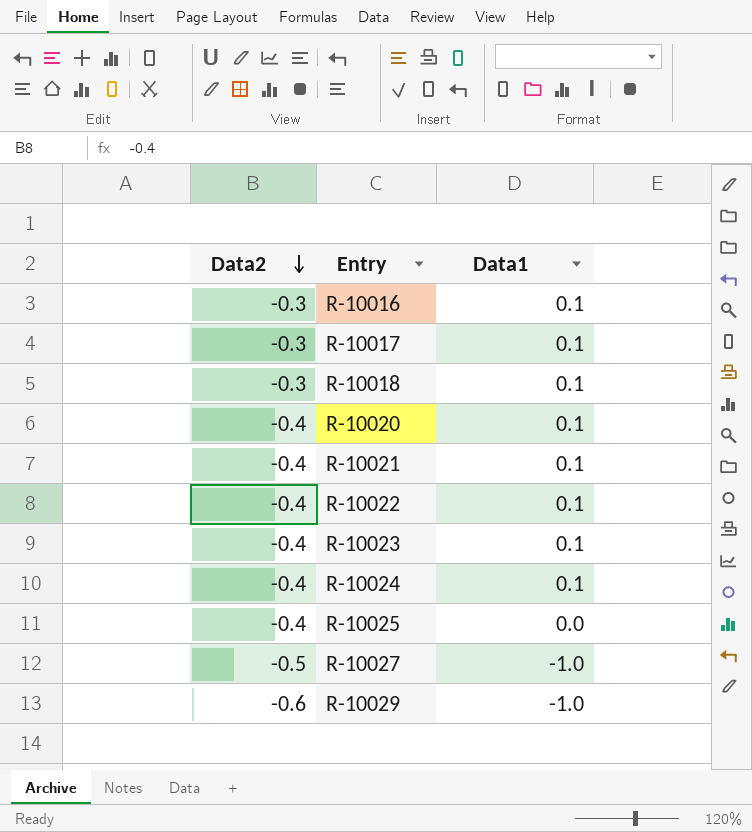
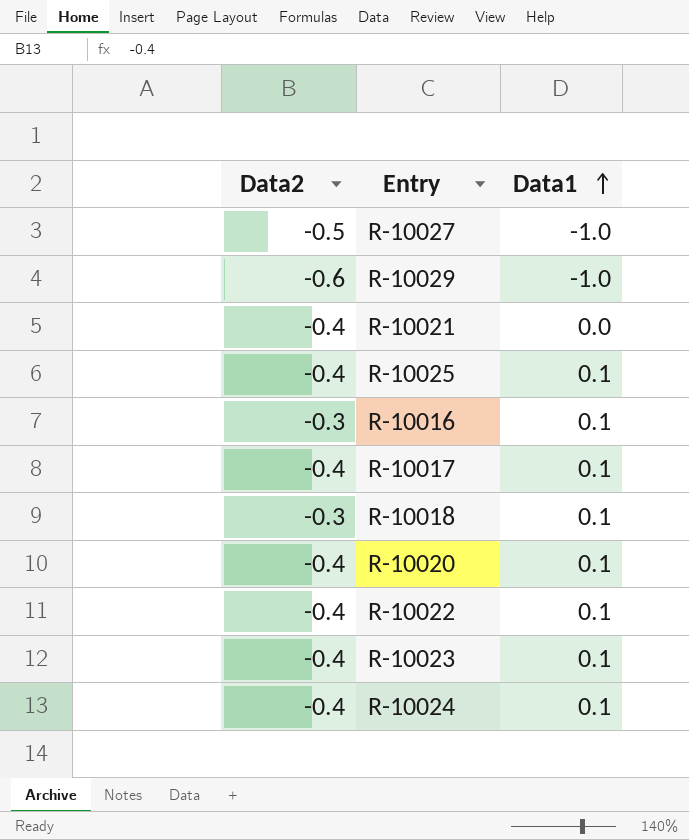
row order: Data2 descending -> Data1 ascending
R-10021 | Data1: 0.1 -> 0.0
R-10025 | Data1: 0.0 -> 0.1
R-10017 | Data2: -0.3 -> -0.4

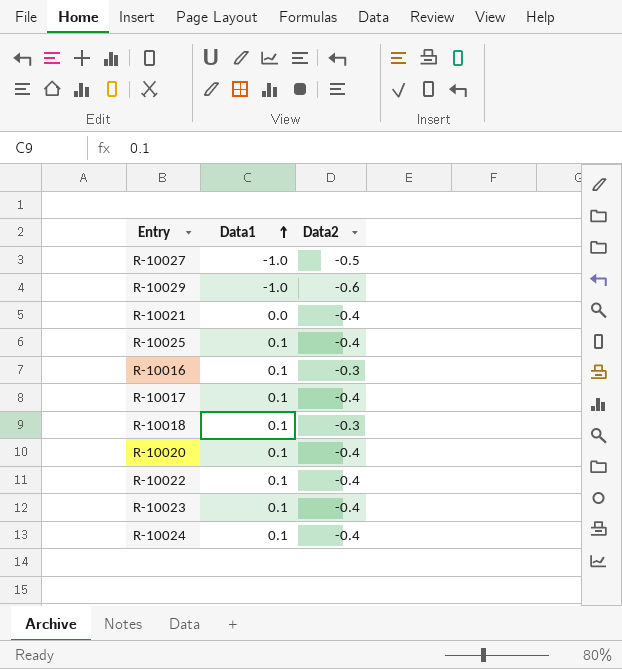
column Data2 | position: 1 -> 3

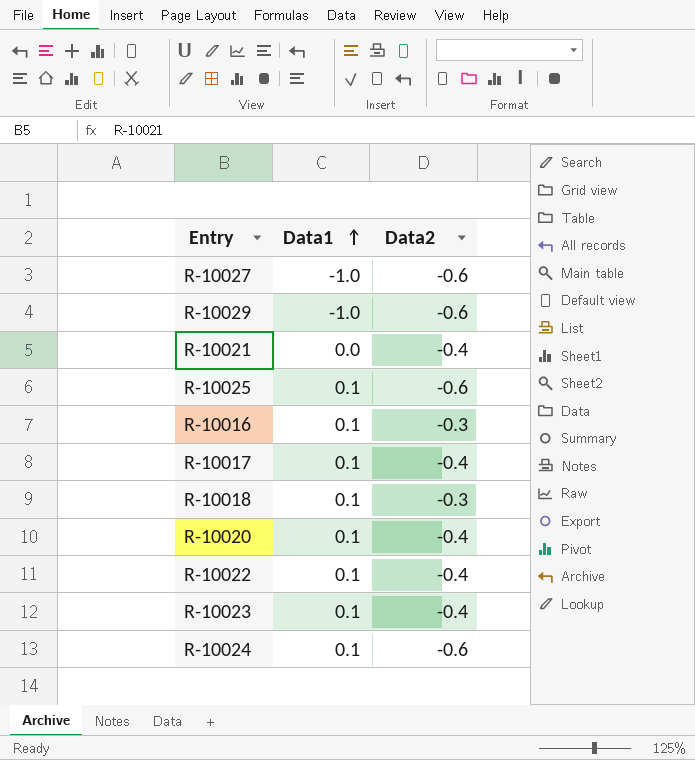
R-10027 | Data2: -0.5 -> -0.6
R-10025 | Data2: -0.4 -> -0.6
R-10024 | Data2: -0.4 -> -0.6

